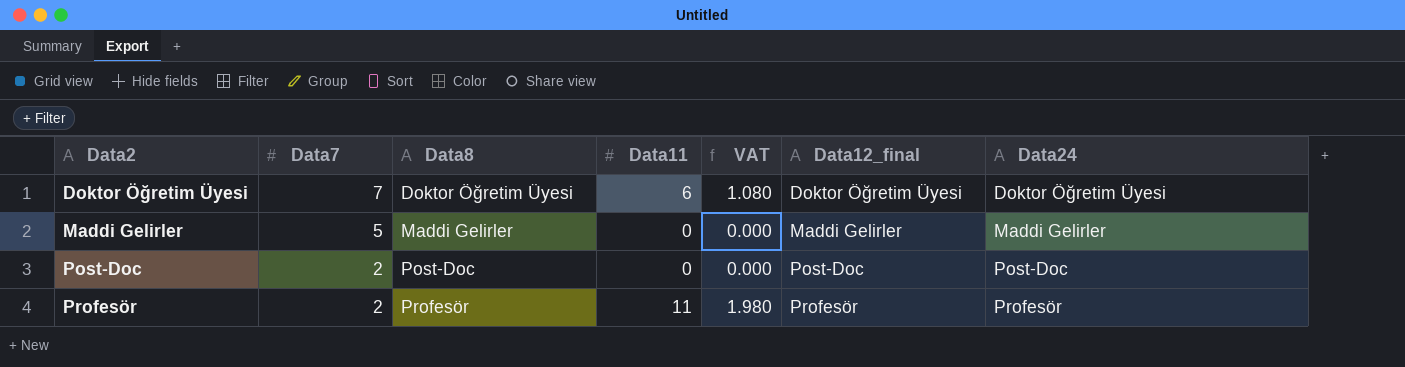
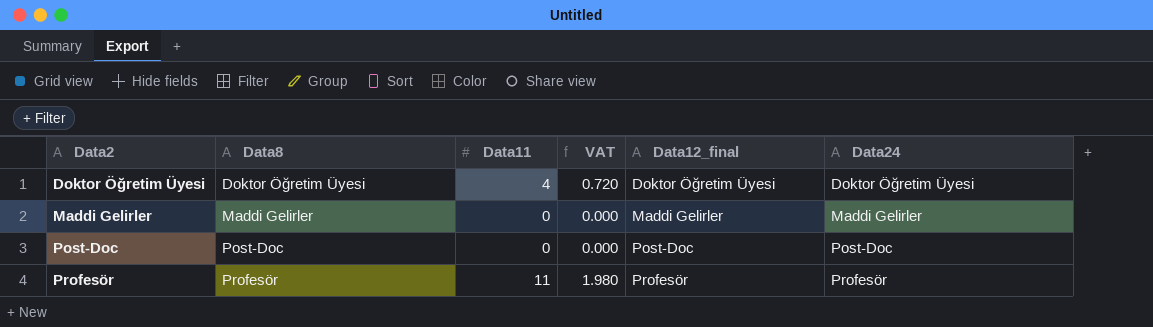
column Data7 | position: 2 -> none
Doktor Öğretim Üyesi | Data11: 6 -> 4
Doktor Öğretim Üyesi | VAT: 1.080 -> 0.720

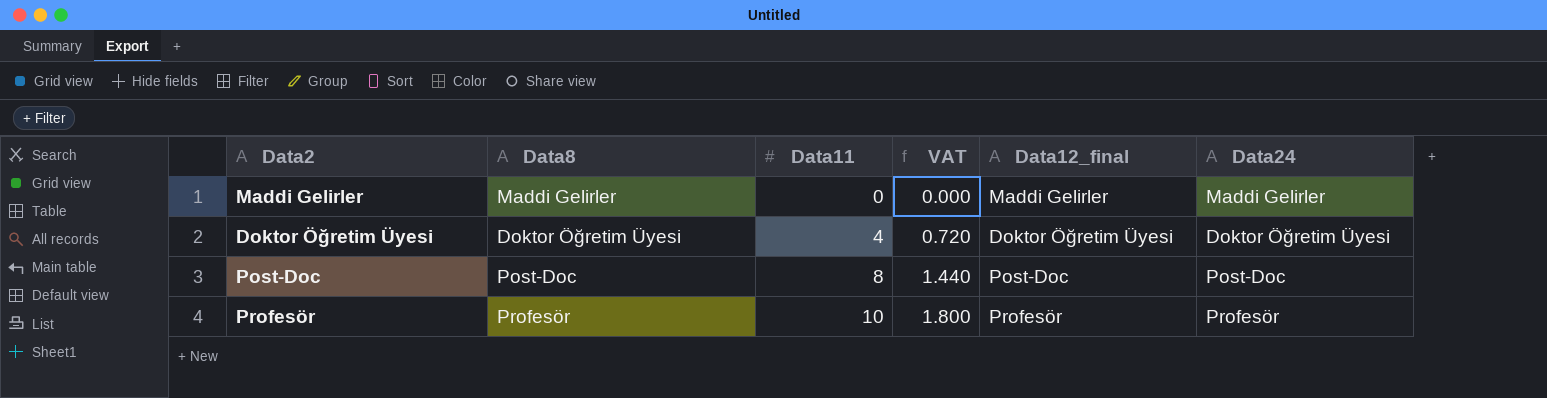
row order: Data2 ascending -> Data11 ascending
Post-Doc | Data11: 0 -> 8
Post-Doc | VAT: 0.000 -> 1.440
Profesör | Data11: 11 -> 10
Profesör | VAT: 1.980 -> 1.800

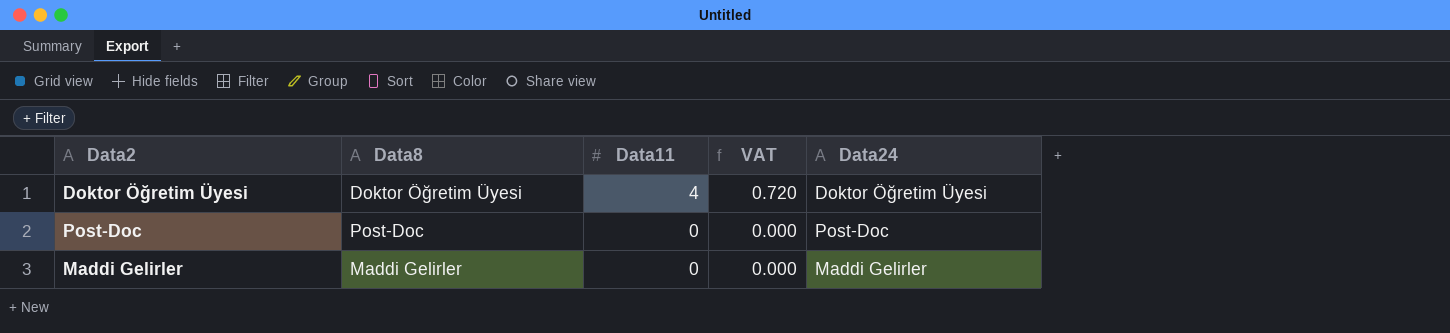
row order: Data11 ascending -> Data11 descending
column Data12_final | position: 5 -> none
row Profesör: Profesör | 10 | 1.800 | Profesör | Profesör -> none
Post-Doc | Data11: 8 -> 0
Post-Doc | VAT: 1.440 -> 0.000

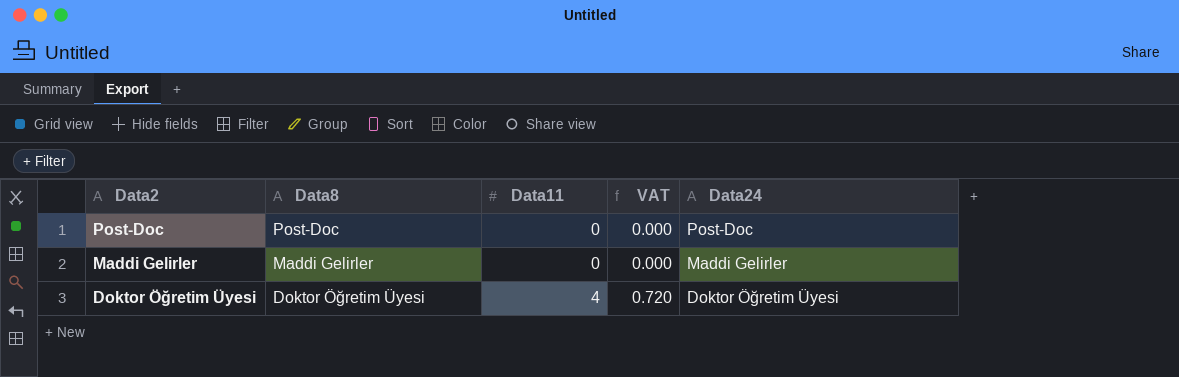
row order: Data11 descending -> Data2 descending

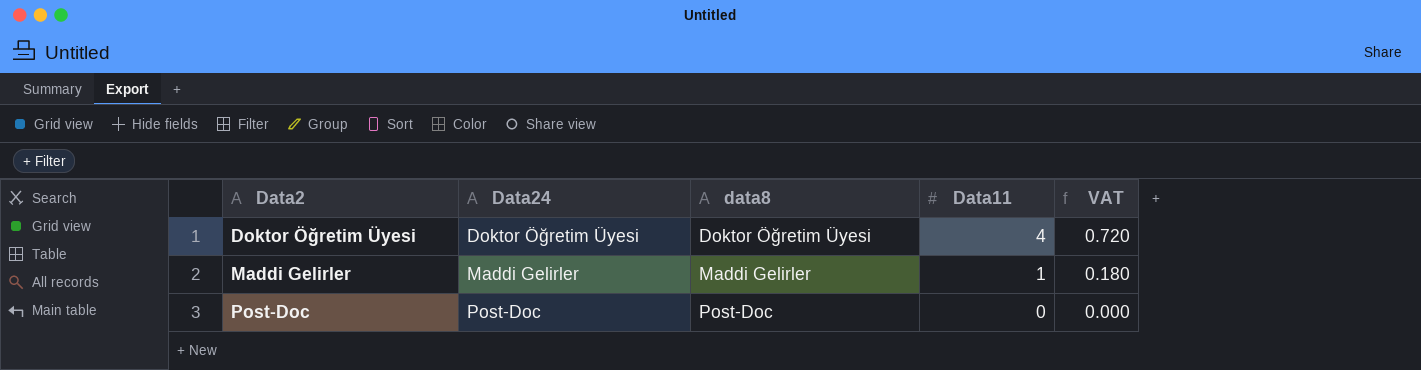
row order: Data2 descending -> Data2 ascending
column Data24 | position: 5 -> 2
column name: Data8 -> data8
Maddi Gelirler | Data11: 0 -> 1
Maddi Gelirler | VAT: 0.000 -> 0.180

